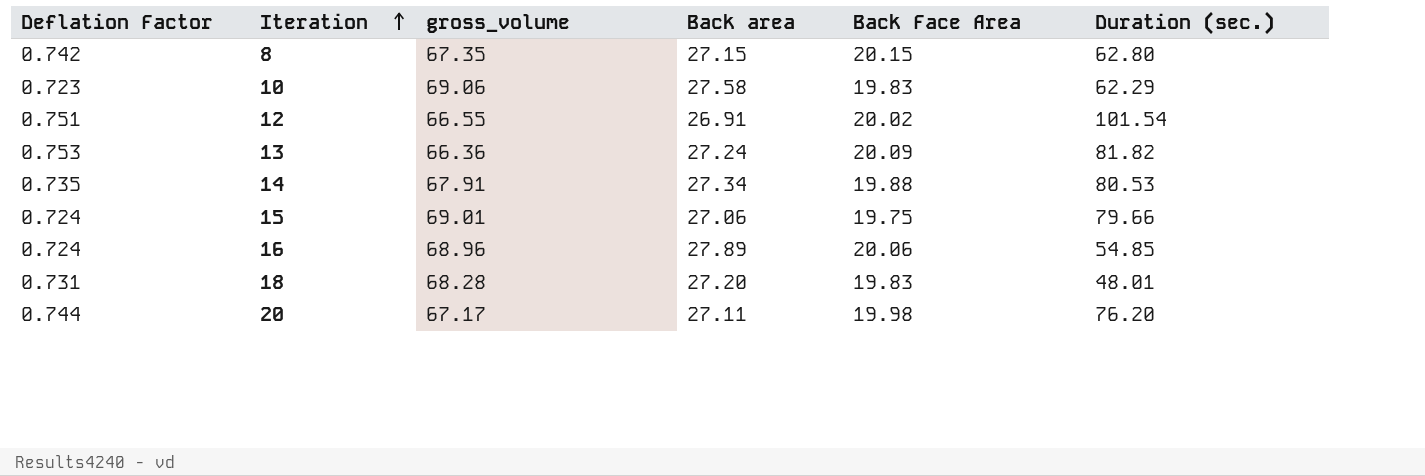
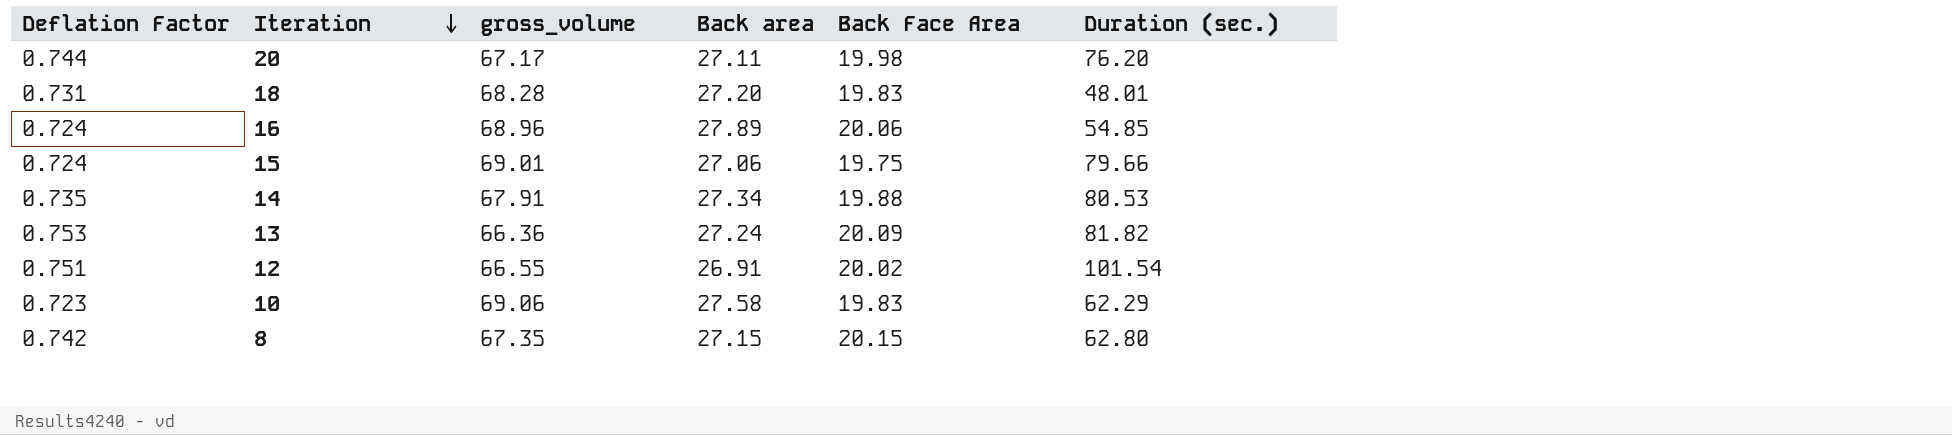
row order: Iteration ascending -> Iteration descending

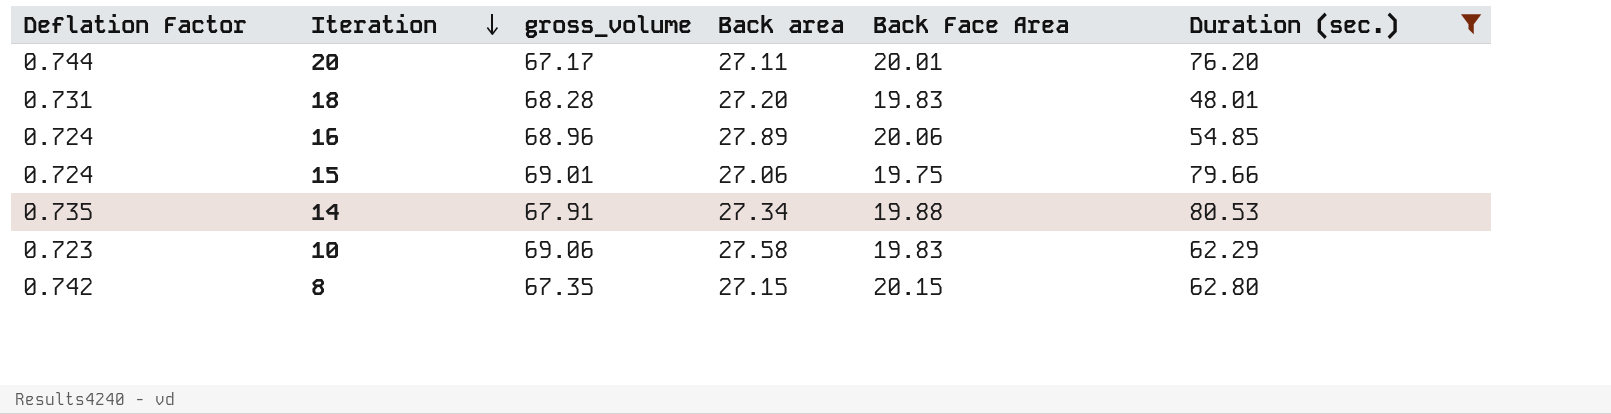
filter: none -> Duration (sec.) <= 80.53
20 | Back Face Area: 19.98 -> 20.01

